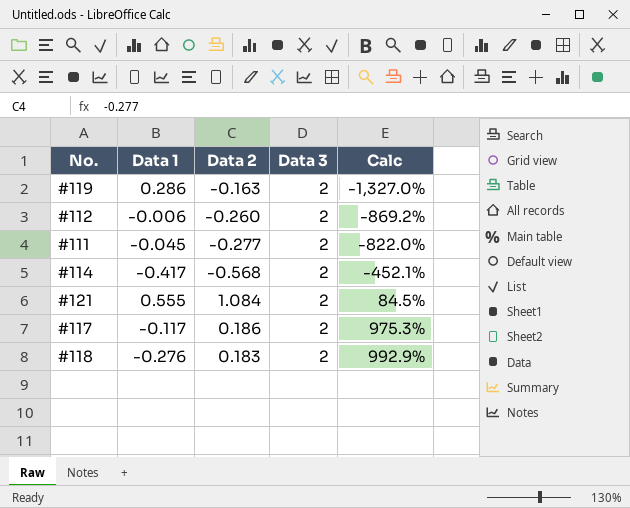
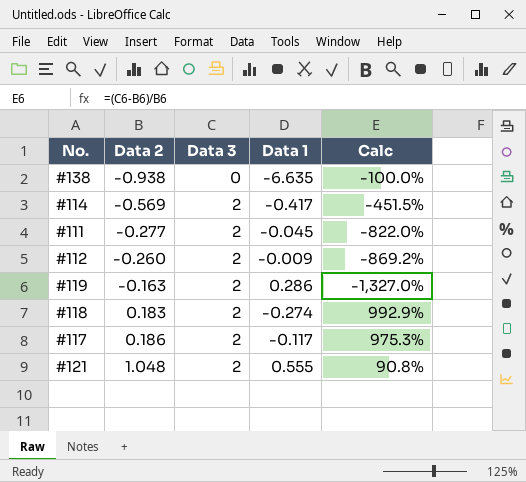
row order: Calc ascending -> Data 2 ascending
column Data 1 | position: 2 -> 4
row #138: none -> -0.938 | 0 | -6.635 | -100.0%
#114 | Data 2: -0.568 -> -0.569
#114 | Calc: -452.1% -> -451.5%
#112 | Data 1: -0.006 -> -0.009
#118 | Data 1: -0.276 -> -0.274
#121 | Data 2: 1.084 -> 1.048
#121 | Calc: 84.5% -> 90.8%

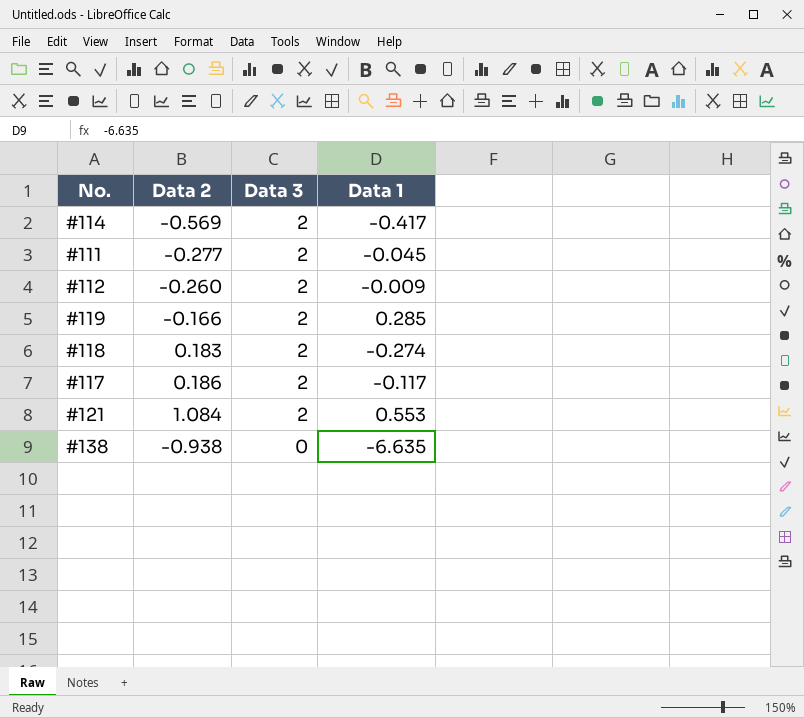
row order: Data 2 ascending -> Data 3 descending
column Calc | formula: ([Data 3] - [Data 2]) / [Data 2] -> none
#119 | Data 2: -0.163 -> -0.166
#119 | Data 1: 0.286 -> 0.285
#121 | Data 2: 1.048 -> 1.084
#121 | Data 1: 0.555 -> 0.553

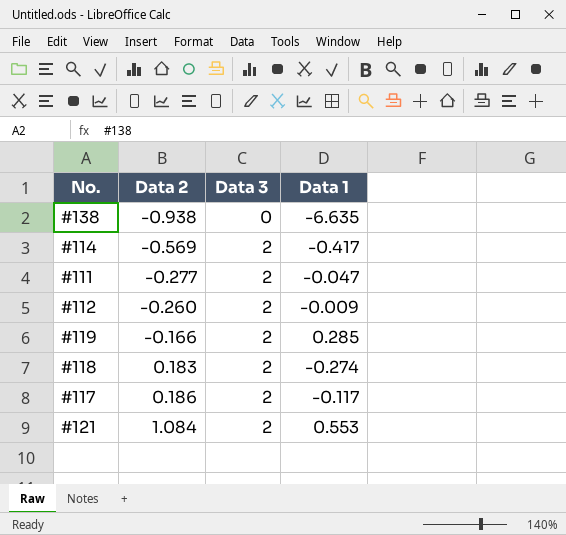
row order: Data 3 descending -> Data 2 ascending
#111 | Data 1: -0.045 -> -0.047

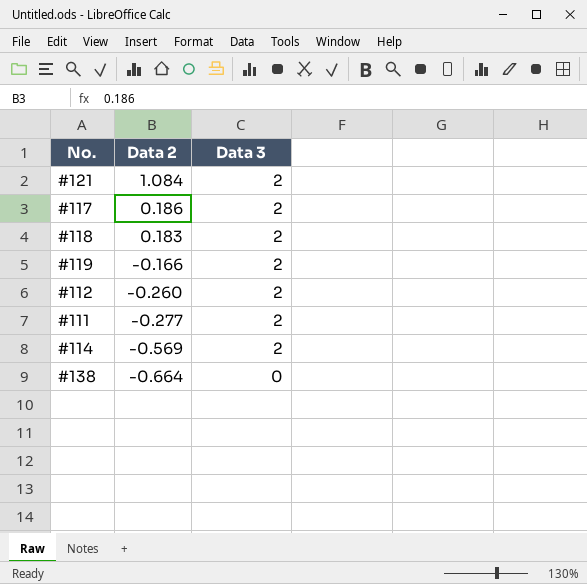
row order: Data 2 ascending -> Data 2 descending
column Data 1 | position: 4 -> none
#138 | Data 2: -0.938 -> -0.664

